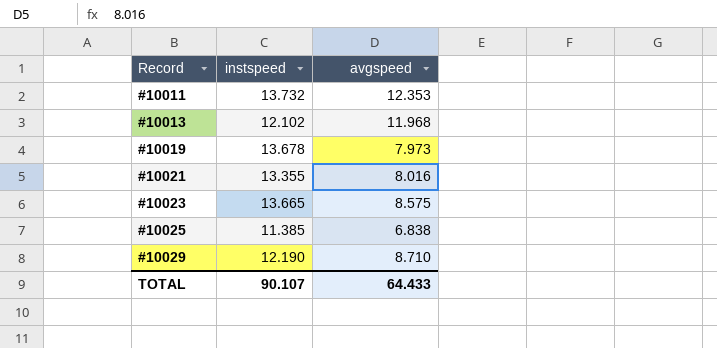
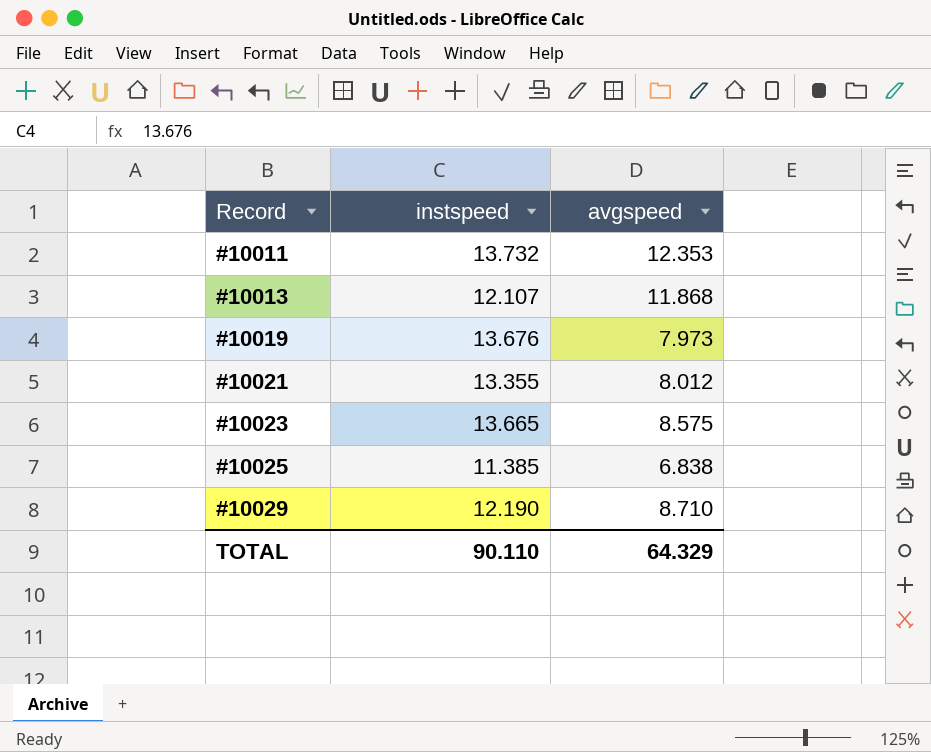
#10013 | instspeed: 12.102 -> 12.107
#10013 | avgspeed: 11.968 -> 11.868
#10019 | instspeed: 13.678 -> 13.676
#10021 | avgspeed: 8.016 -> 8.012
TOTAL | instspeed: 90.107 -> 90.110
TOTAL | avgspeed: 64.433 -> 64.329

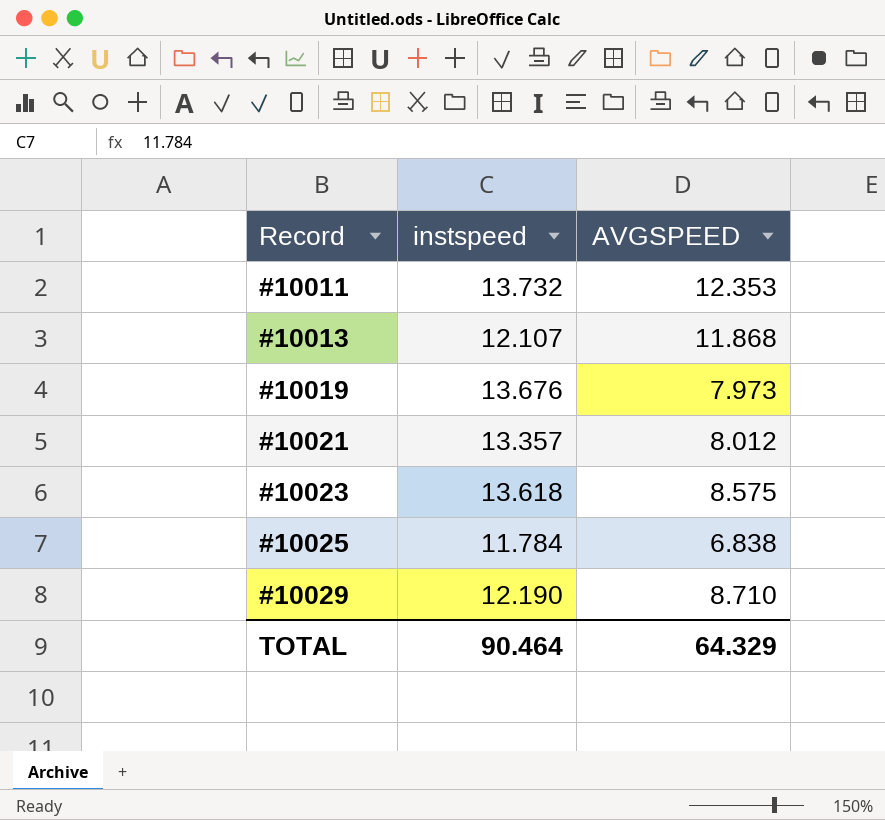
column name: avgspeed -> AVGSPEED
#10021 | instspeed: 13.355 -> 13.357
#10023 | instspeed: 13.665 -> 13.618
#10025 | instspeed: 11.385 -> 11.784
TOTAL | instspeed: 90.110 -> 90.464

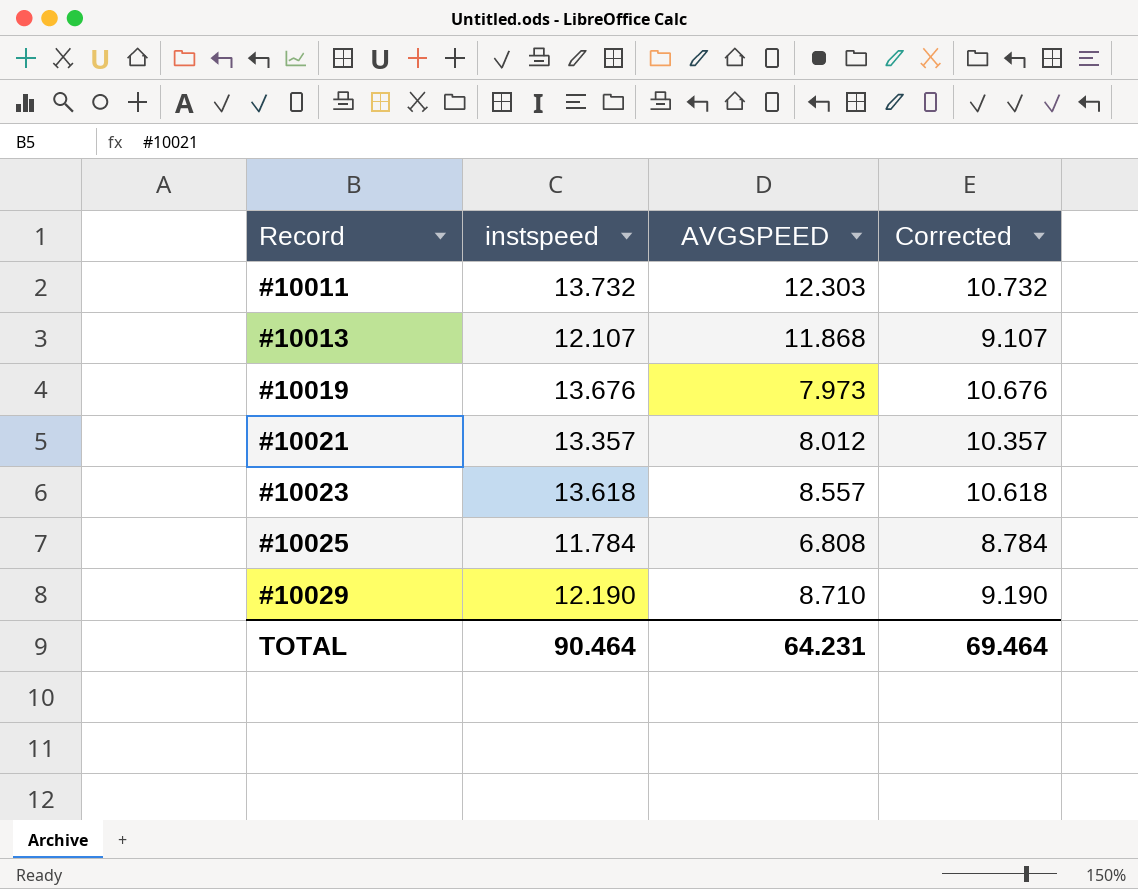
column Corrected | formula: none -> [instspeed] - 3
#10011 | AVGSPEED: 12.353 -> 12.303
#10023 | AVGSPEED: 8.575 -> 8.557
#10025 | AVGSPEED: 6.838 -> 6.808
TOTAL | AVGSPEED: 64.329 -> 64.231

